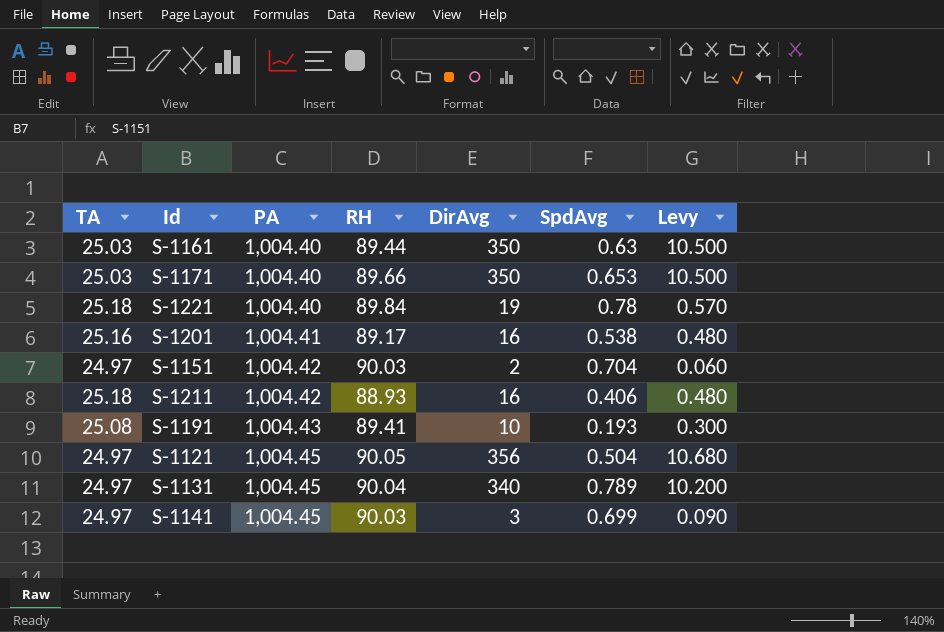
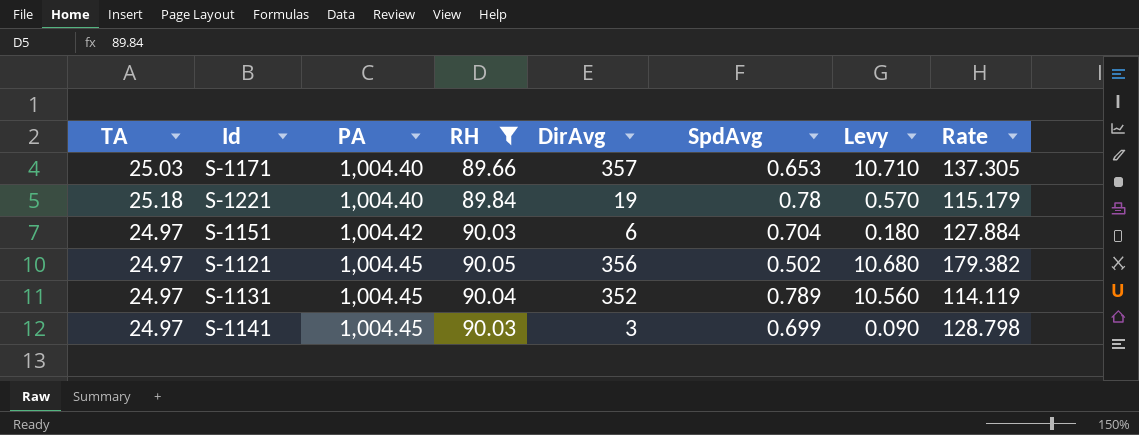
filter: none -> RH >= 89.66
column Rate | formula: none -> [RH] / [SpdAvg]
S-1171 | DirAvg: 350 -> 357
S-1171 | Levy: 10.500 -> 10.710
S-1151 | DirAvg: 2 -> 6
S-1151 | Levy: 0.060 -> 0.180
S-1121 | SpdAvg: 0.504 -> 0.502
S-1131 | DirAvg: 340 -> 352
S-1131 | Levy: 10.200 -> 10.560

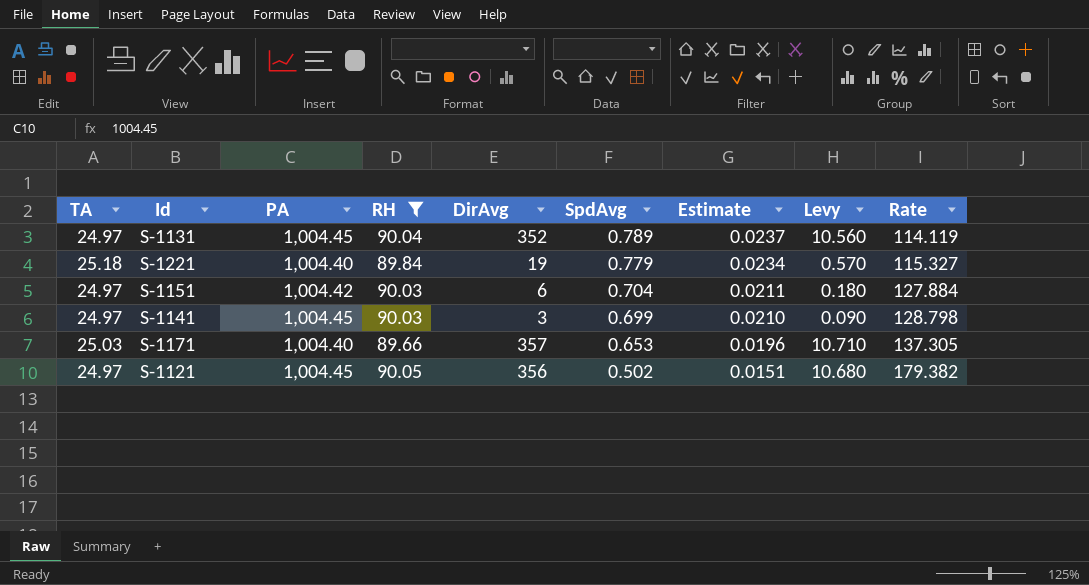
row order: PA ascending -> SpdAvg descending
column Estimate | formula: none -> [SpdAvg] * 0.03
S-1221 | SpdAvg: 0.78 -> 0.779
S-1221 | Rate: 115.179 -> 115.327

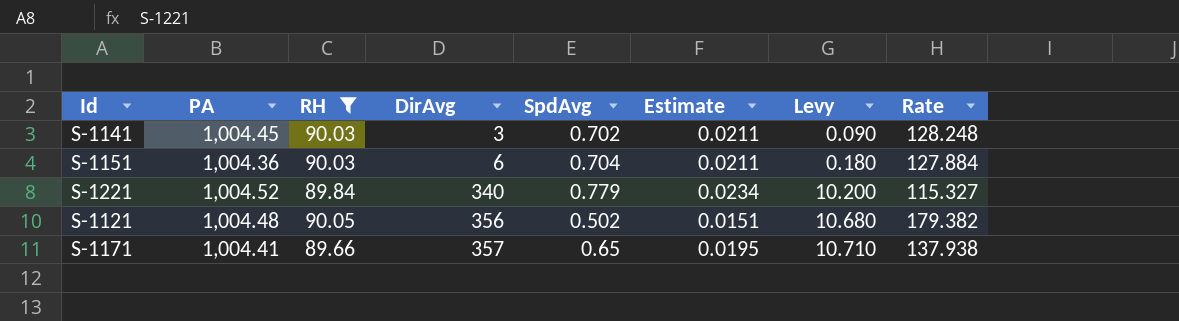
row order: SpdAvg descending -> DirAvg ascending
column TA | position: 1 -> none
row S-1131: 24.97 | 1,004.45 | 90.04 | 352 | 0.789 | 0.0237 | 10.560 | 114.119 -> none
S-1141 | SpdAvg: 0.699 -> 0.702
S-1141 | Estimate: 0.0210 -> 0.0211
S-1141 | Rate: 128.798 -> 128.248
S-1151 | PA: 1,004.42 -> 1,004.36
S-1221 | PA: 1,004.40 -> 1,004.52
S-1221 | DirAvg: 19 -> 340
S-1221 | Levy: 0.570 -> 10.200
S-1121 | PA: 1,004.45 -> 1,004.48
S-1171 | PA: 1,004.40 -> 1,004.41
S-1171 | SpdAvg: 0.653 -> 0.65
S-1171 | Estimate: 0.0196 -> 0.0195
S-1171 | Rate: 137.305 -> 137.938

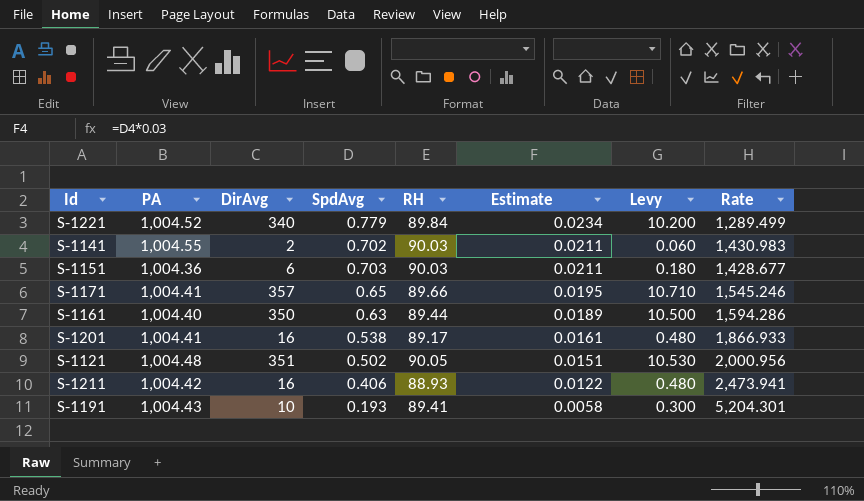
filter: RH >= 89.66 -> none
row order: DirAvg ascending -> Estimate descending
column RH | position: 3 -> 5
column Rate | formula: [RH] / [SpdAvg] -> [PA] / [SpdAvg]
S-1141 | PA: 1,004.45 -> 1,004.55
S-1141 | DirAvg: 3 -> 2
S-1141 | Levy: 0.090 -> 0.060
S-1151 | SpdAvg: 0.704 -> 0.703
S-1121 | DirAvg: 356 -> 351
S-1121 | Levy: 10.680 -> 10.530

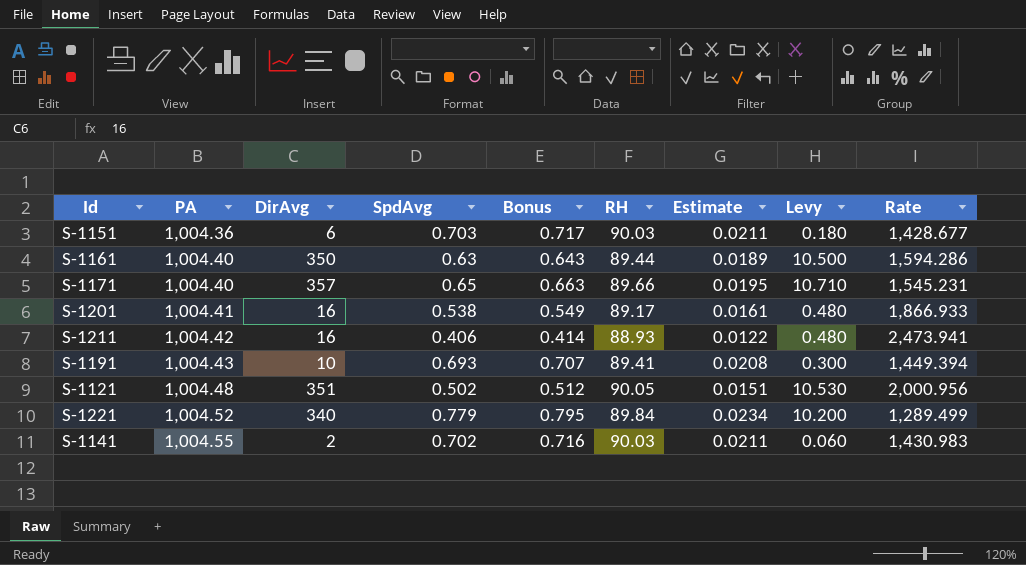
row order: Estimate descending -> PA ascending
column Bonus | formula: none -> [SpdAvg] * 1.02
S-1171 | PA: 1,004.41 -> 1,004.40
S-1171 | Rate: 1,545.246 -> 1,545.231
S-1191 | SpdAvg: 0.193 -> 0.693
S-1191 | Estimate: 0.0058 -> 0.0208
S-1191 | Rate: 5,204.301 -> 1,449.394

